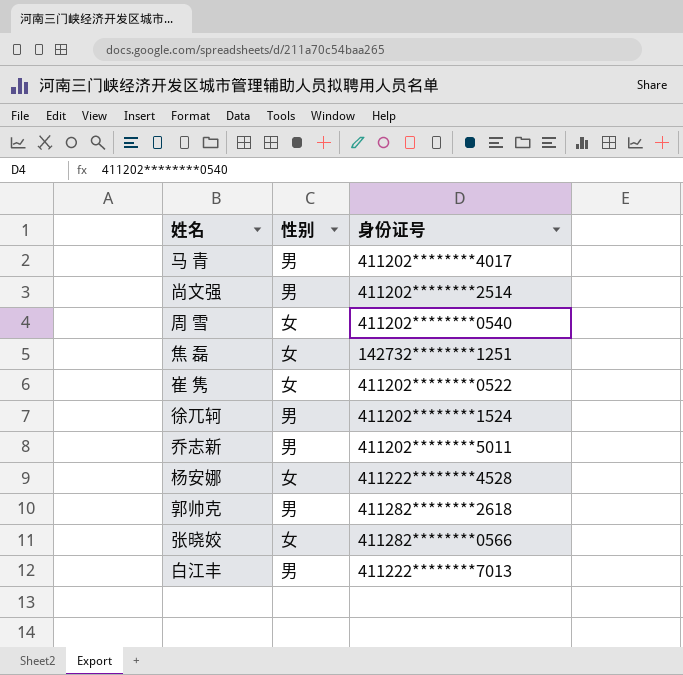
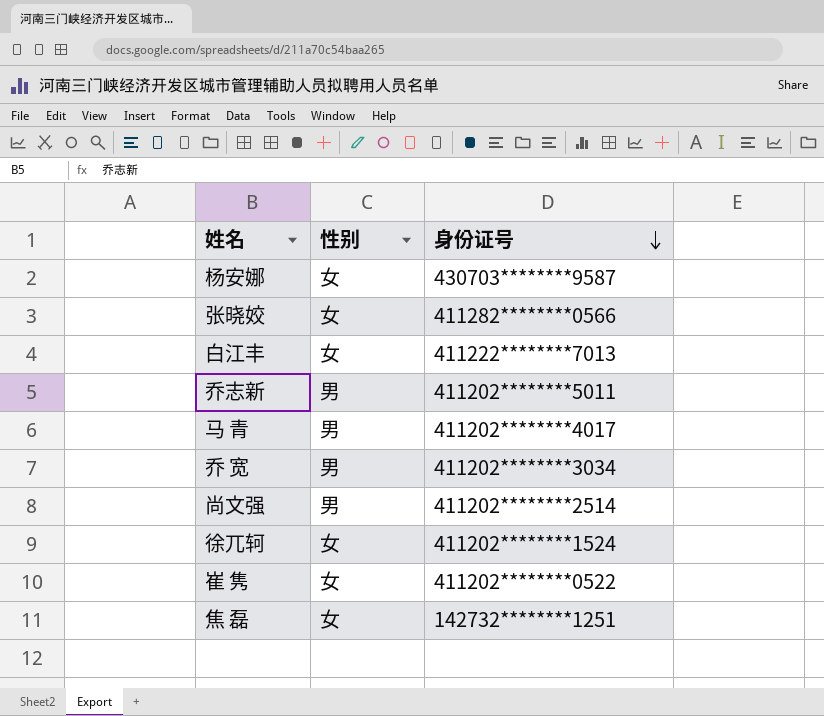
row order: none -> 身份证号 descending
row 周 雪: 女 | 411202********0540 -> none
row 郭帅克: 男 | 411282********2618 -> none
杨安娜 | 身份证号: 411222********4528 -> 430703********9587
白江丰 | 性别: 男 -> 女
row 乔 宽: none -> 男 | 411202********3034
徐兀轲 | 性别: 男 -> 女

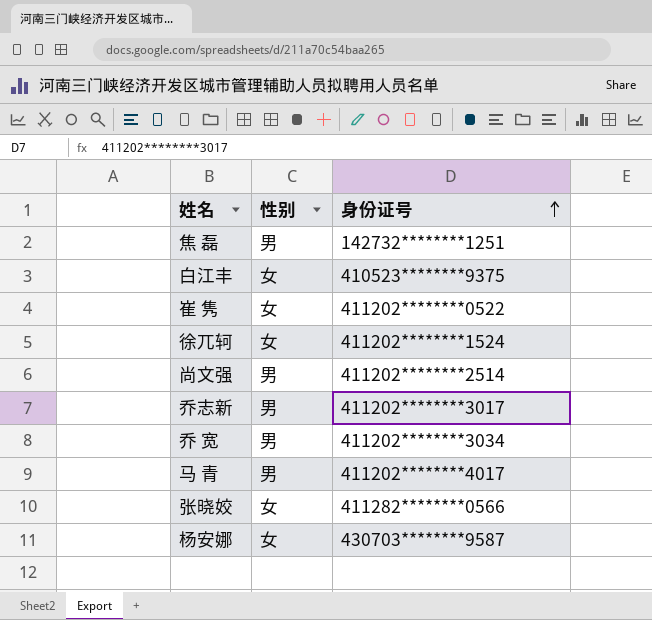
row order: 身份证号 descending -> 身份证号 ascending
焦 磊 | 性别: 女 -> 男
白江丰 | 身份证号: 411222********7013 -> 410523********9375
乔志新 | 身份证号: 411202********5011 -> 411202********3017

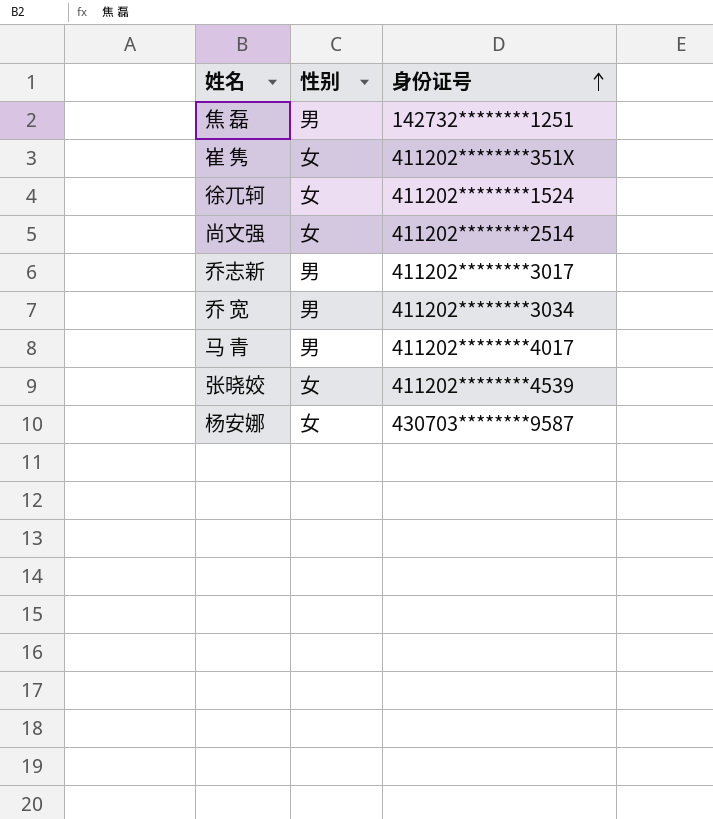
row 白江丰: 女 | 410523********9375 -> none
崔 隽 | 身份证号: 411202********0522 -> 411202********351X
尚文强 | 性别: 男 -> 女
张晓姣 | 身份证号: 411282********0566 -> 411202********4539

